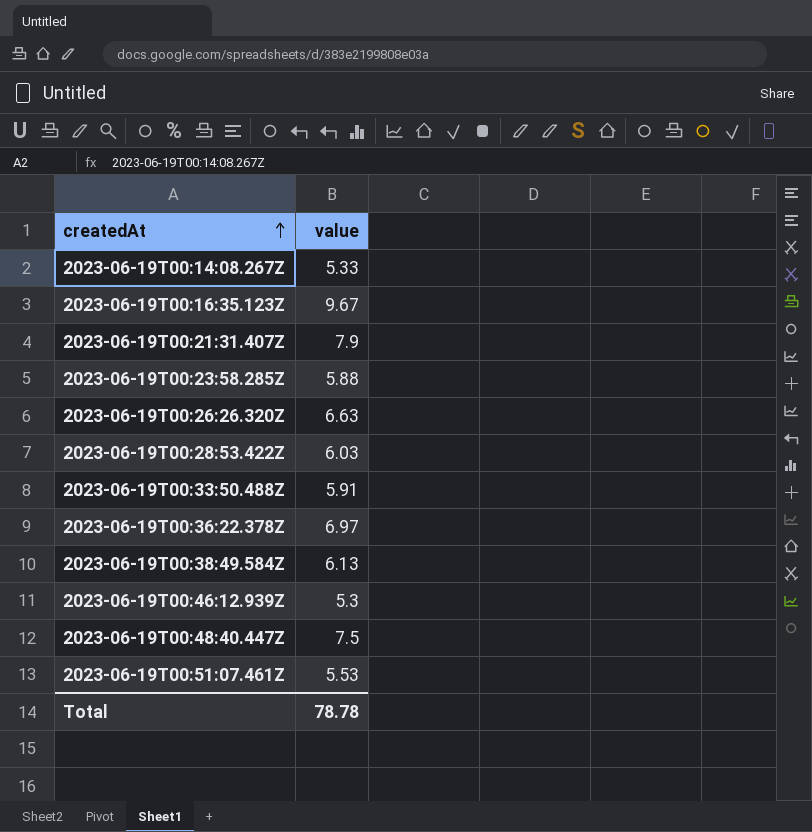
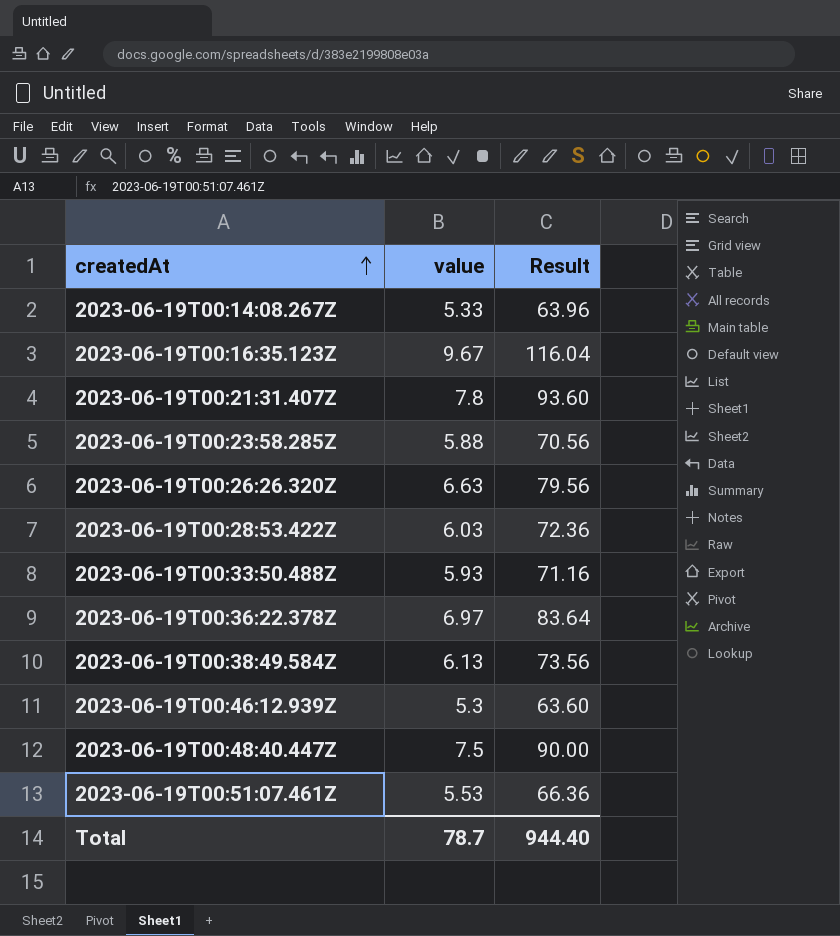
column Result | formula: none -> [value] * 12
2023-06-19T00:21:31.407Z | value: 7.9 -> 7.8
2023-06-19T00:33:50.488Z | value: 5.91 -> 5.93
Total | value: 78.78 -> 78.7

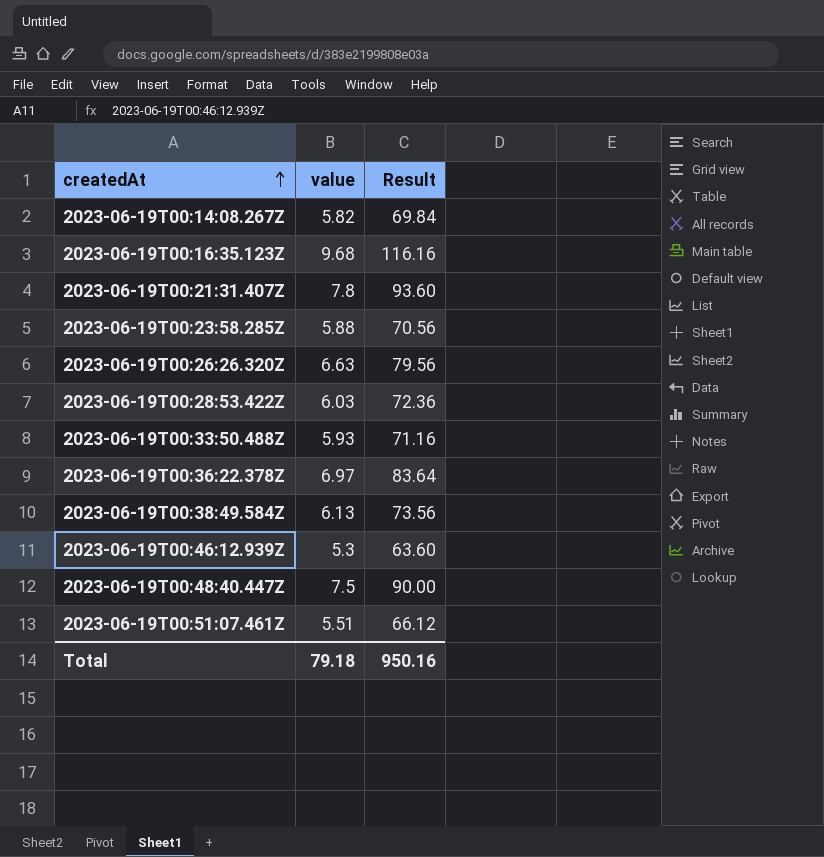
2023-06-19T00:14:08.267Z | value: 5.33 -> 5.82
2023-06-19T00:14:08.267Z | Result: 63.96 -> 69.84
2023-06-19T00:16:35.123Z | value: 9.67 -> 9.68
2023-06-19T00:16:35.123Z | Result: 116.04 -> 116.16
2023-06-19T00:51:07.461Z | value: 5.53 -> 5.51
2023-06-19T00:51:07.461Z | Result: 66.36 -> 66.12
Total | value: 78.7 -> 79.18
Total | Result: 944.40 -> 950.16

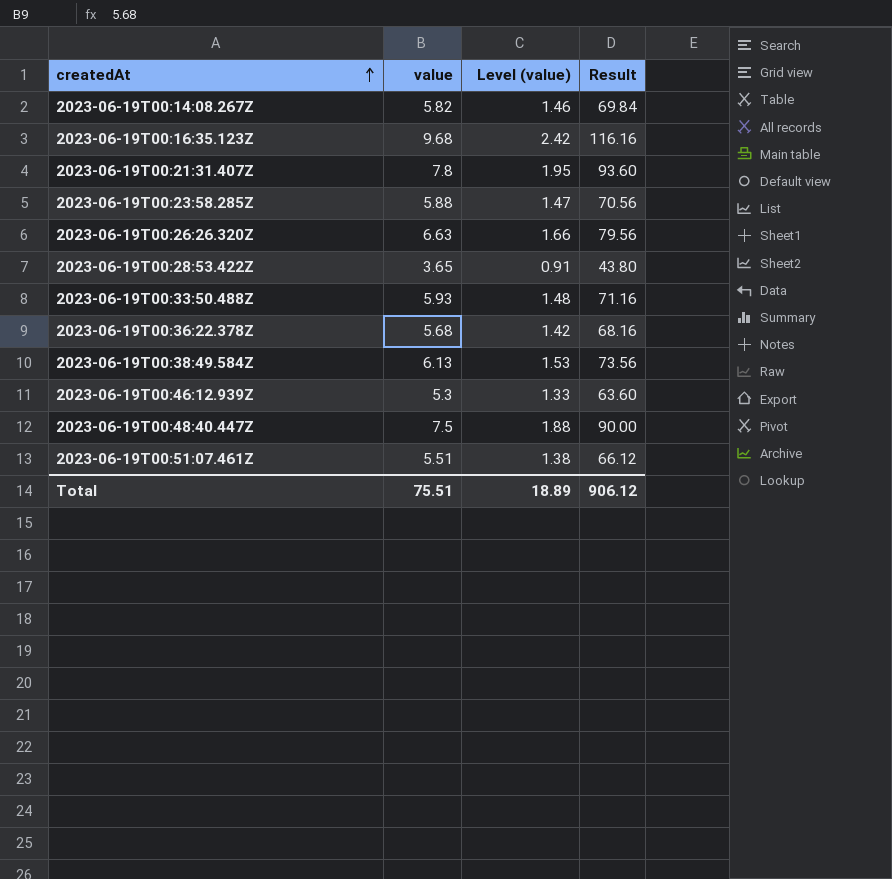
column Level (value) | formula: none -> [value] * 0.25
2023-06-19T00:28:53.422Z | value: 6.03 -> 3.65
2023-06-19T00:28:53.422Z | Result: 72.36 -> 43.80
2023-06-19T00:36:22.378Z | value: 6.97 -> 5.68
2023-06-19T00:36:22.378Z | Result: 83.64 -> 68.16
Total | value: 79.18 -> 75.51
Total | Result: 950.16 -> 906.12

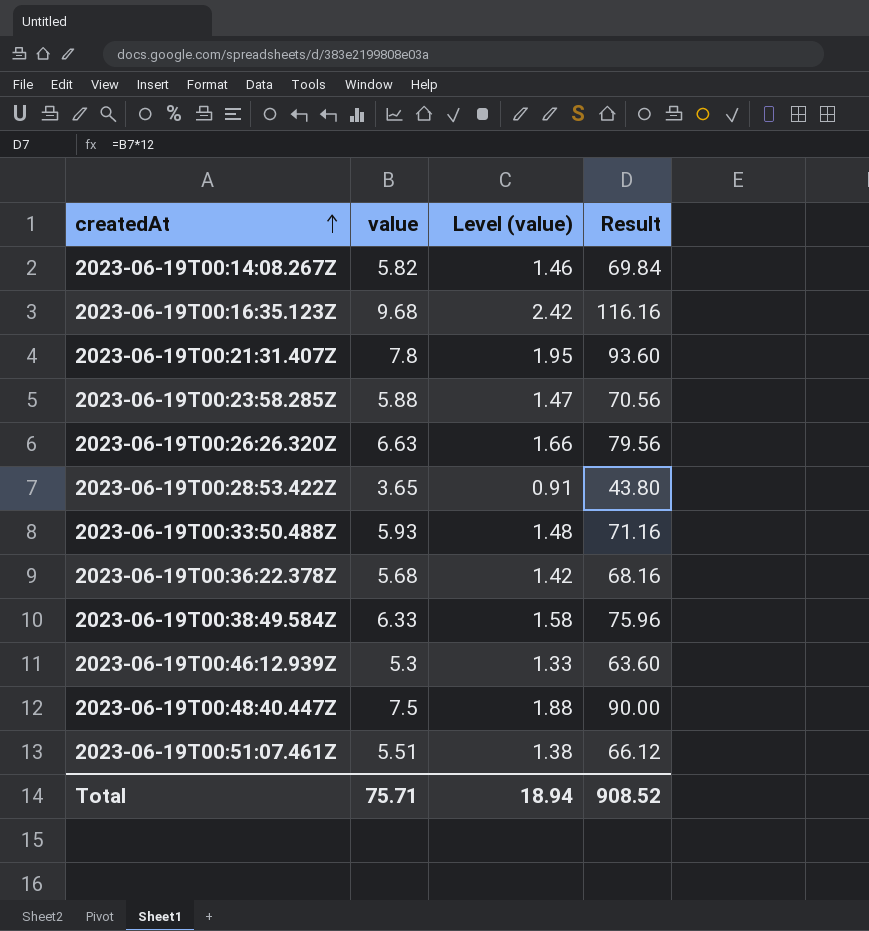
2023-06-19T00:38:49.584Z | value: 6.13 -> 6.33
2023-06-19T00:38:49.584Z | Level (value): 1.53 -> 1.58
2023-06-19T00:38:49.584Z | Result: 73.56 -> 75.96
Total | value: 75.51 -> 75.71
Total | Level (value): 18.89 -> 18.94
Total | Result: 906.12 -> 908.52

